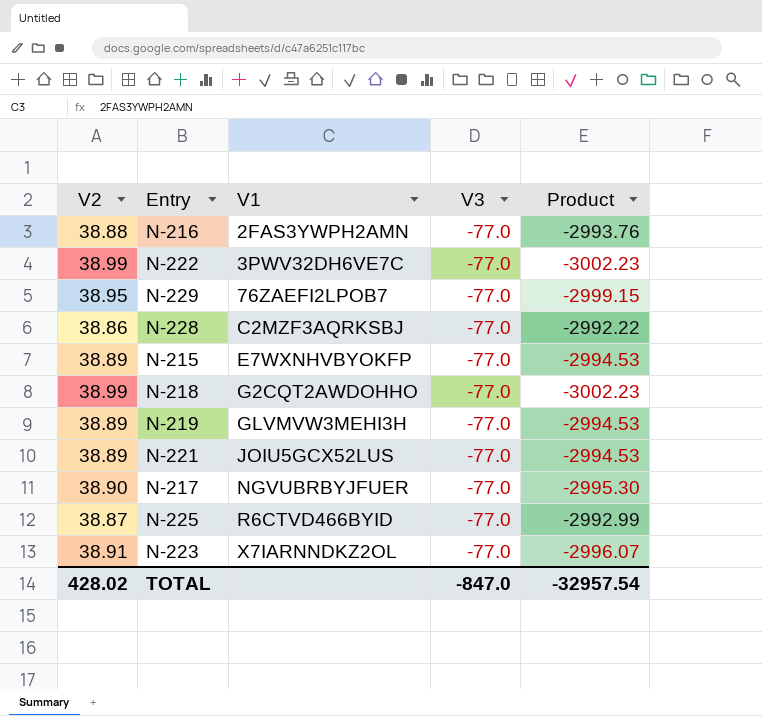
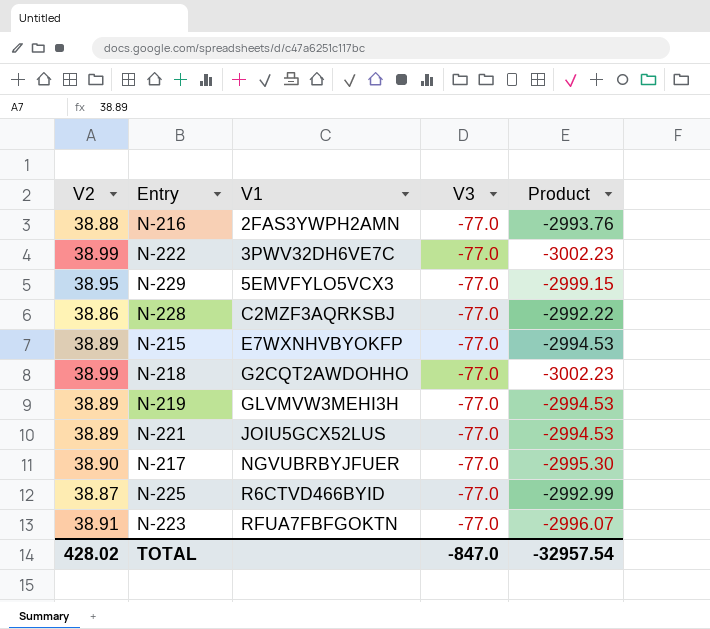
N-229 | V1: 76ZAEFI2LPOB7 -> 5EMVFYLO5VCX3
N-223 | V1: X7IARNNDKZ2OL -> RFUA7FBFGOKTN

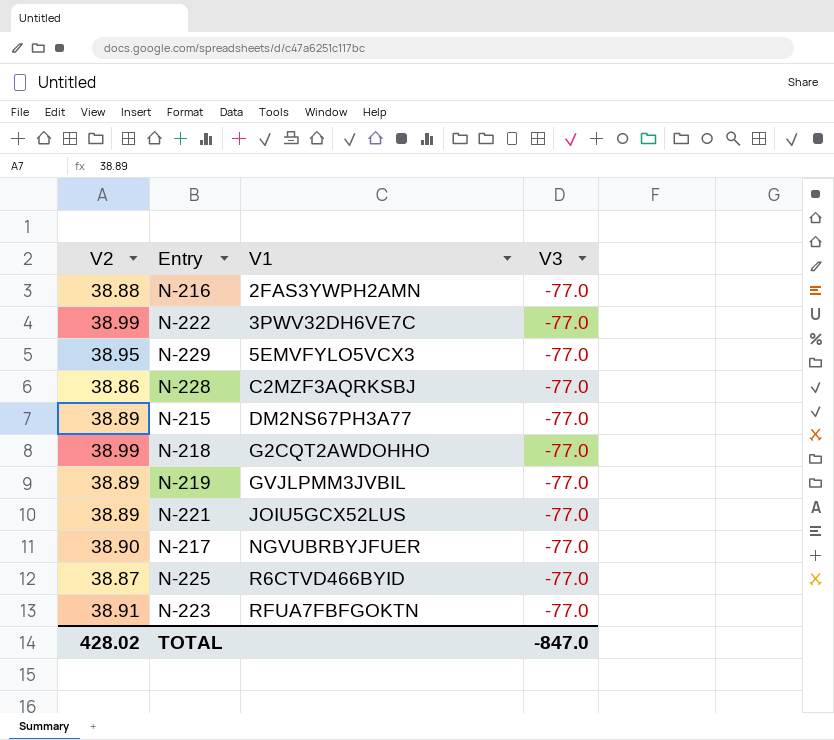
column Product | formula: [V2] * [V3] -> none
N-215 | V1: E7WXNHVBYOKFP -> DM2NS67PH3A77
N-219 | V1: GLVMVW3MEHI3H -> GVJLPMM3JVBIL

